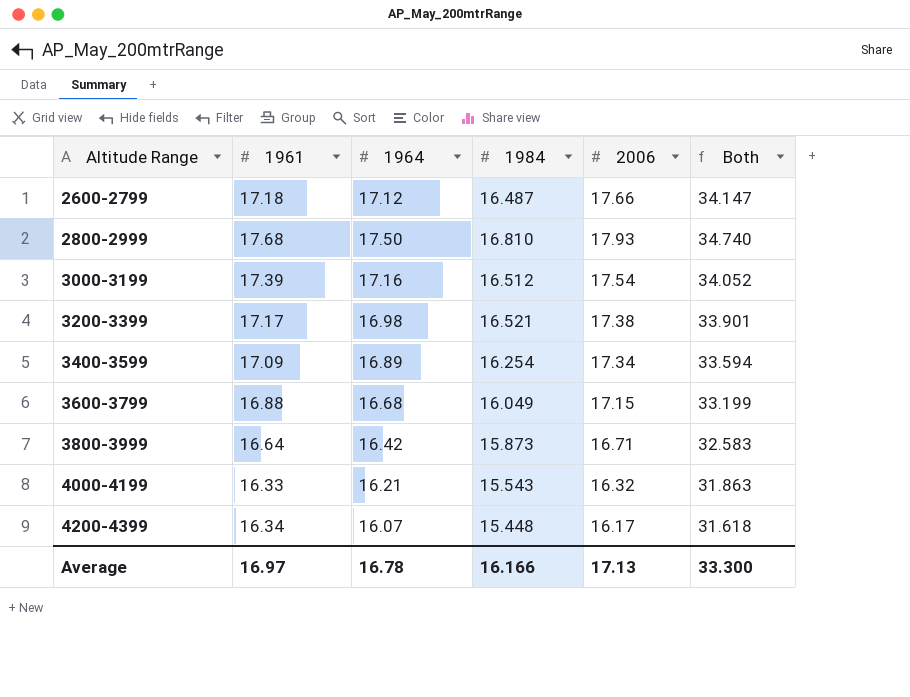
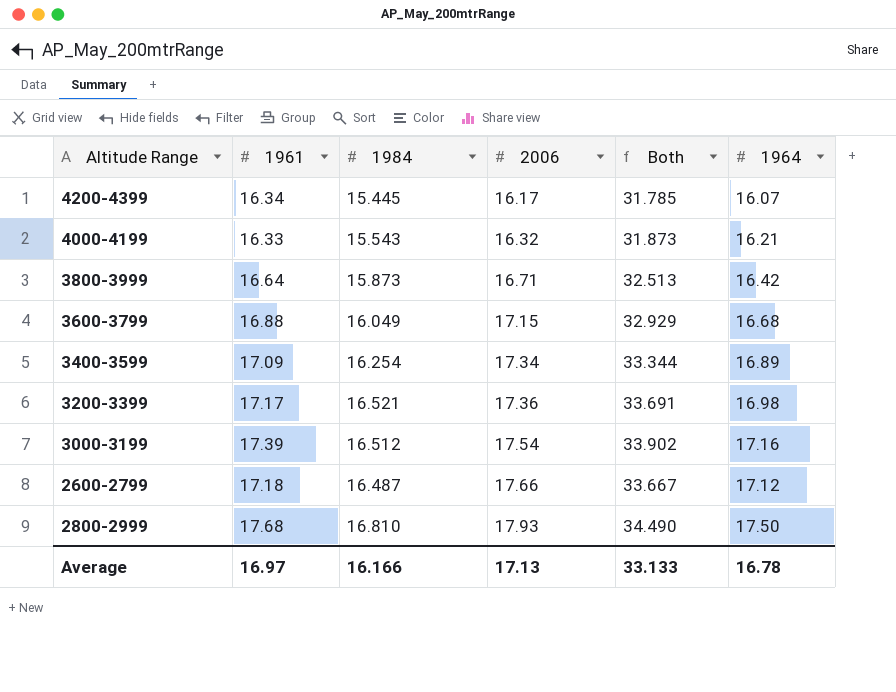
row order: Altitude Range ascending -> 2006 ascending
column Both | formula: [1984] + [2006] -> [1961] + [1984]
column 1964 | position: 3 -> 6
4200-4399 | 1984: 15.448 -> 15.445
3200-3399 | 2006: 17.38 -> 17.36
Average | Both: 33.300 -> 33.133

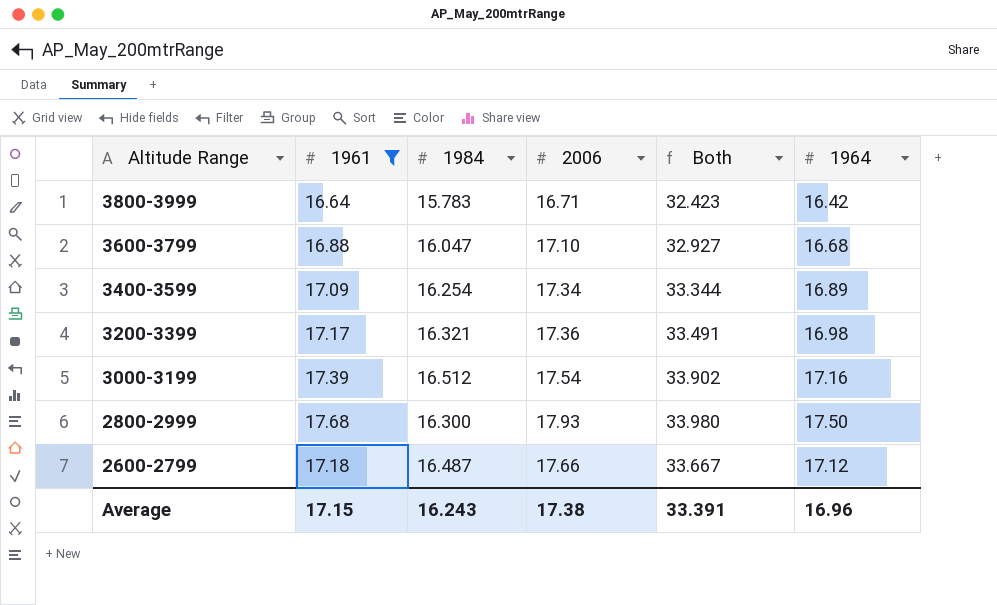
filter: none -> 1961 >= 16.64
row order: 2006 ascending -> Altitude Range descending
3800-3999 | 1984: 15.873 -> 15.783
3800-3999 | Both: 32.513 -> 32.423
3600-3799 | 1984: 16.049 -> 16.047
3600-3799 | 2006: 17.15 -> 17.10
3600-3799 | Both: 32.929 -> 32.927
3200-3399 | 1984: 16.521 -> 16.321
3200-3399 | Both: 33.691 -> 33.491
2800-2999 | 1984: 16.810 -> 16.300
2800-2999 | Both: 34.490 -> 33.980
Average | 1961: 16.97 -> 17.15
Average | 1984: 16.166 -> 16.243
Average | 2006: 17.13 -> 17.38
Average | Both: 33.133 -> 33.391
Average | 1964: 16.78 -> 16.96

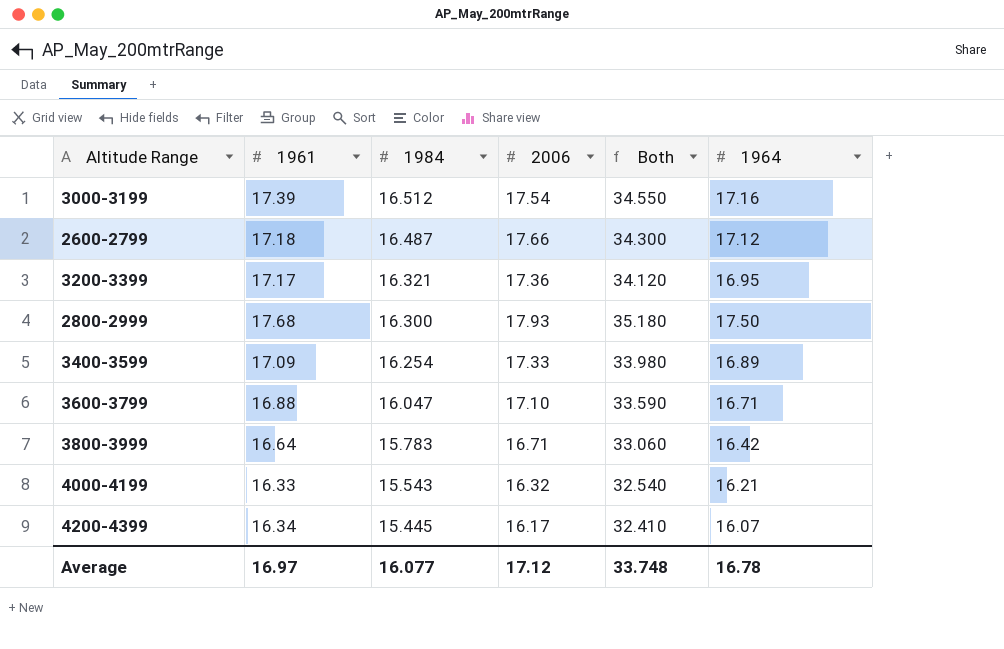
filter: 1961 >= 16.64 -> none
row order: Altitude Range descending -> 1984 descending
column Both | formula: [1961] + [1984] -> [1961] + [1964]
3200-3399 | 1964: 16.98 -> 16.95
3400-3599 | 2006: 17.34 -> 17.33
3600-3799 | 1964: 16.68 -> 16.71
Average | 1961: 17.15 -> 16.97
Average | 1984: 16.243 -> 16.077
Average | 2006: 17.38 -> 17.12
Average | Both: 33.391 -> 33.748
Average | 1964: 16.96 -> 16.78

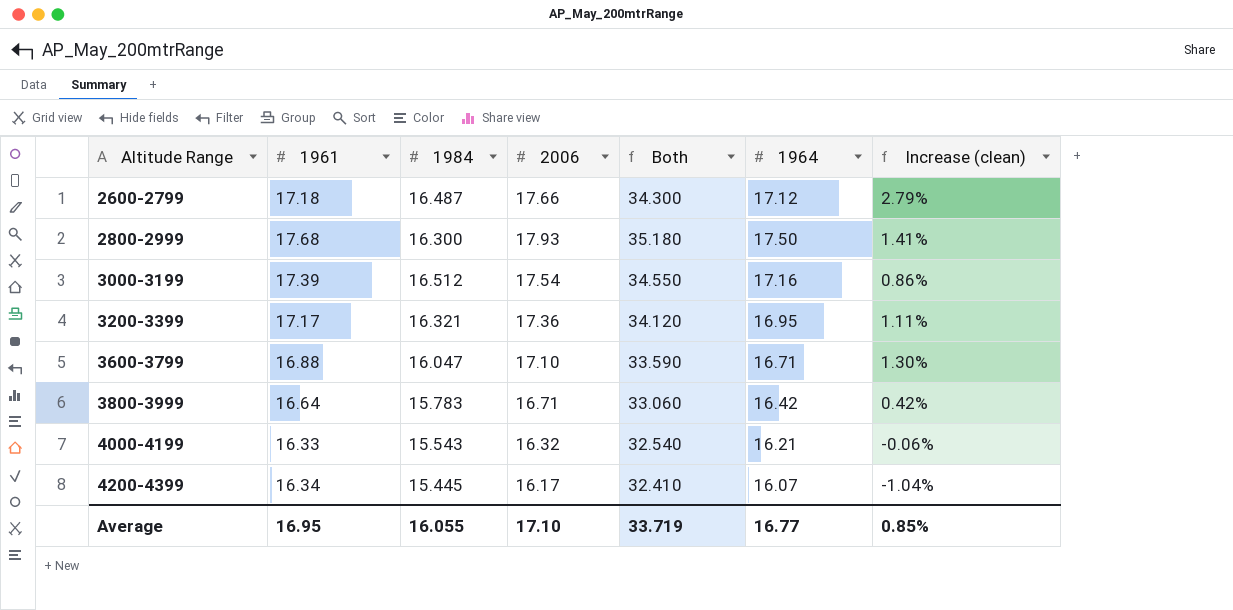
row order: 1984 descending -> Altitude Range ascending
column Increase (clean) | formula: none -> ([2006] - [1961]) / [1961]
row 3400-3599: 17.09 | 16.254 | 17.33 | 33.980 | 16.89 -> none
Average | 1961: 16.97 -> 16.95
Average | 1984: 16.077 -> 16.055
Average | 2006: 17.12 -> 17.10
Average | Both: 33.748 -> 33.719
Average | 1964: 16.78 -> 16.77

